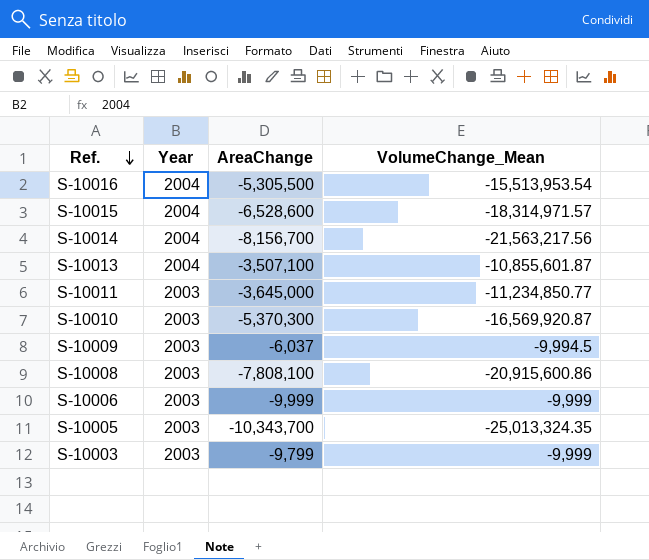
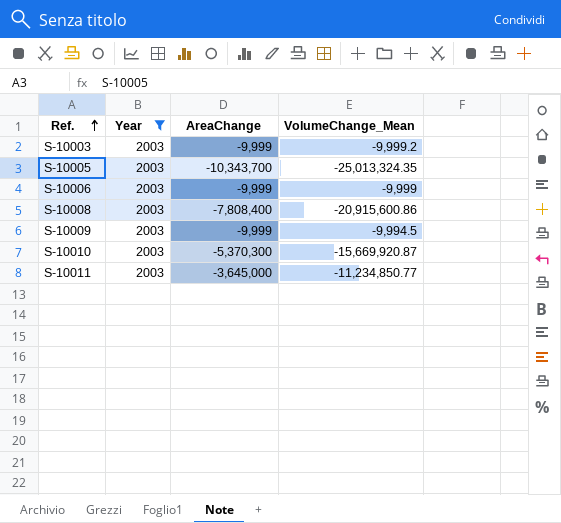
filter: none -> Year = 2003
row order: Ref. descending -> Ref. ascending
S-10003 | AreaChange: -9,799 -> -9,999
S-10003 | VolumeChange_Mean: -9,999 -> -9,999.2
S-10008 | AreaChange: -7,808,100 -> -7,808,400
S-10009 | AreaChange: -6,037 -> -9,999
S-10010 | VolumeChange_Mean: -16,569,920.87 -> -15,669,920.87

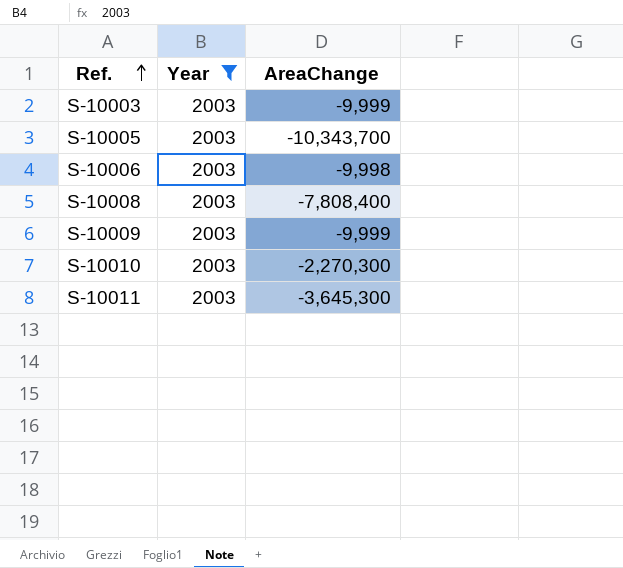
column VolumeChange_Mean | position: 4 -> none
S-10006 | AreaChange: -9,999 -> -9,998
S-10010 | AreaChange: -5,370,300 -> -2,270,300
S-10011 | AreaChange: -3,645,000 -> -3,645,300

